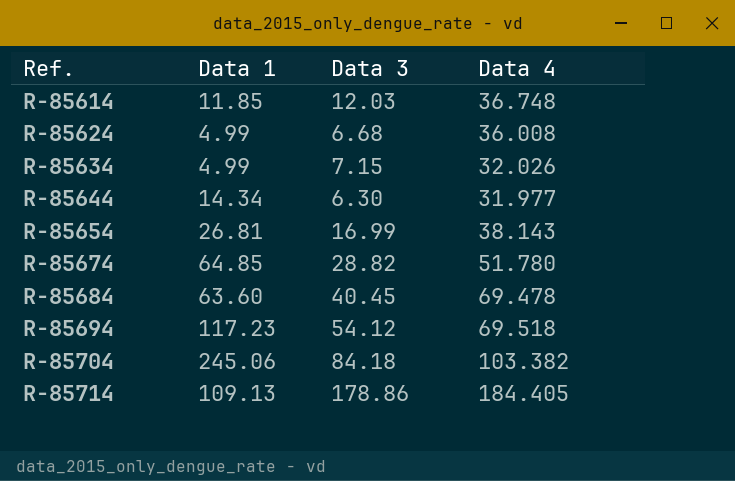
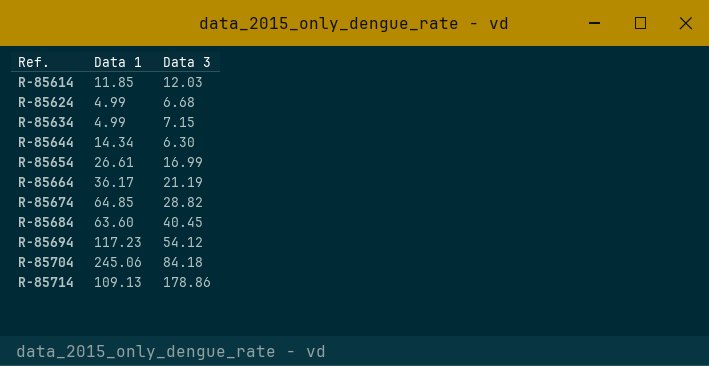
column Data 4 | position: 4 -> none
R-85654 | Data 1: 26.81 -> 26.61
row R-85664: none -> 36.17 | 21.19

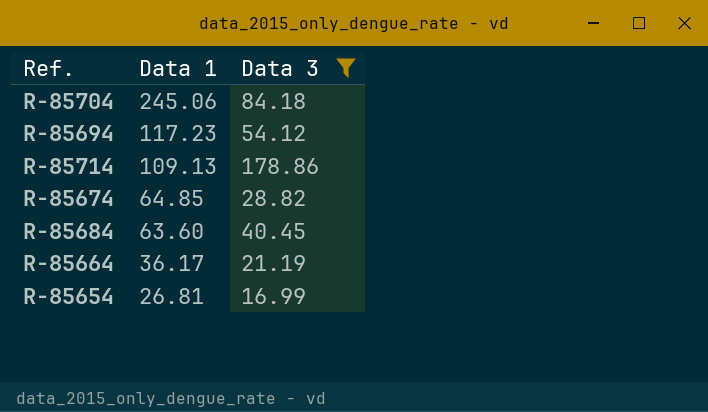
filter: none -> Data 3 >= 16.99
row order: Ref. ascending -> Data 1 descending
R-85654 | Data 1: 26.61 -> 26.81

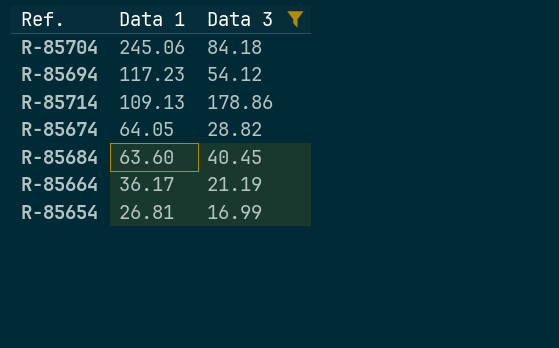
R-85674 | Data 1: 64.85 -> 64.05

